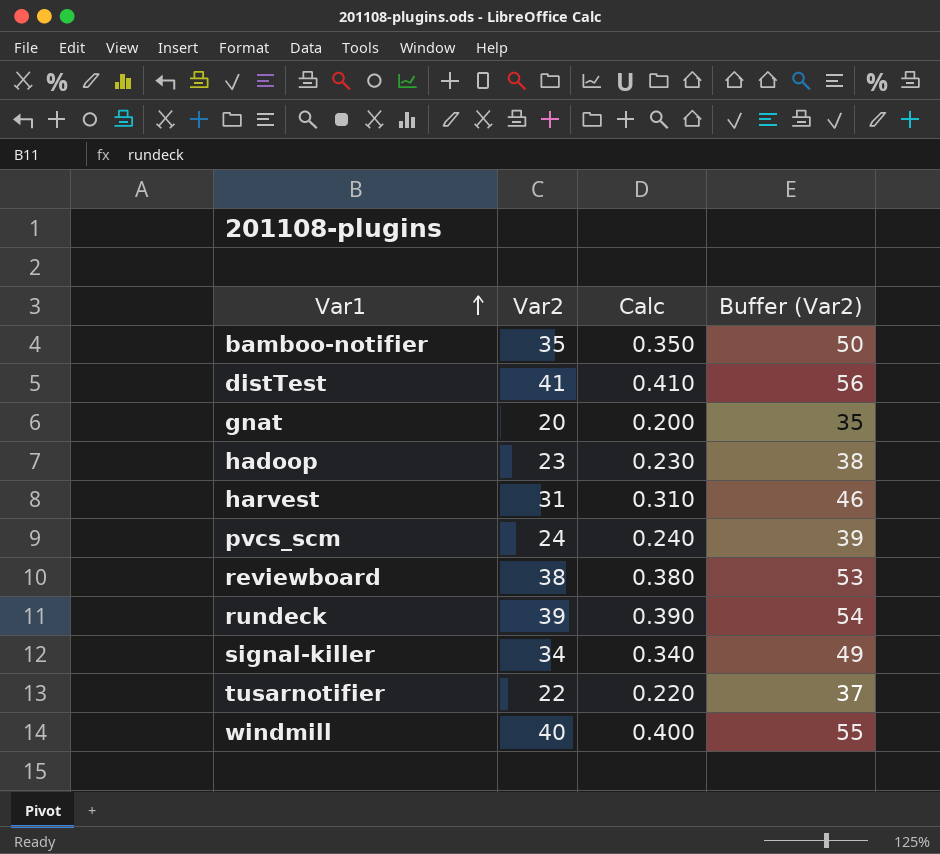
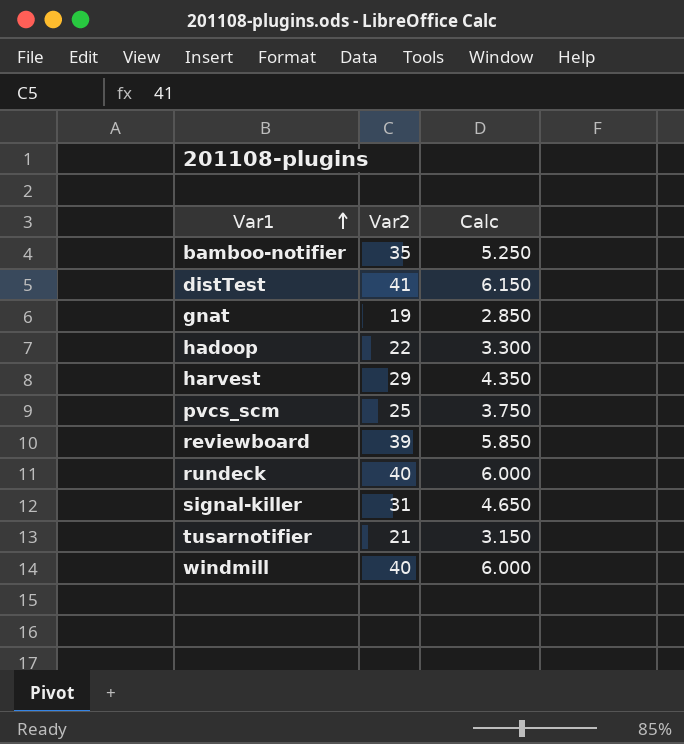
column Buffer (Var2) | formula: [Var2] + 15 -> none
column Calc | formula: [Var2] * 0.01 -> [Var2] * 0.15
gnat | Var2: 20 -> 19
hadoop | Var2: 23 -> 22
harvest | Var2: 31 -> 29
pvcs_scm | Var2: 24 -> 25
reviewboard | Var2: 38 -> 39
rundeck | Var2: 39 -> 40
signal-killer | Var2: 34 -> 31
tusarnotifier | Var2: 22 -> 21

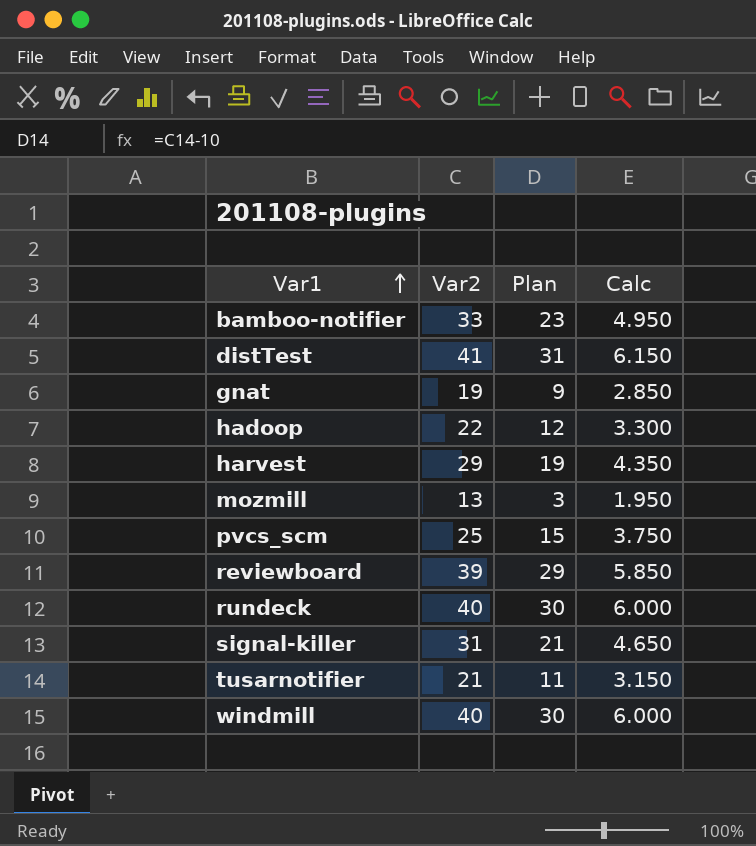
column Plan | formula: none -> [Var2] - 10
bamboo-notifier | Var2: 35 -> 33
bamboo-notifier | Calc: 5.250 -> 4.950
row mozmill: none -> 13 | 3 | 1.950

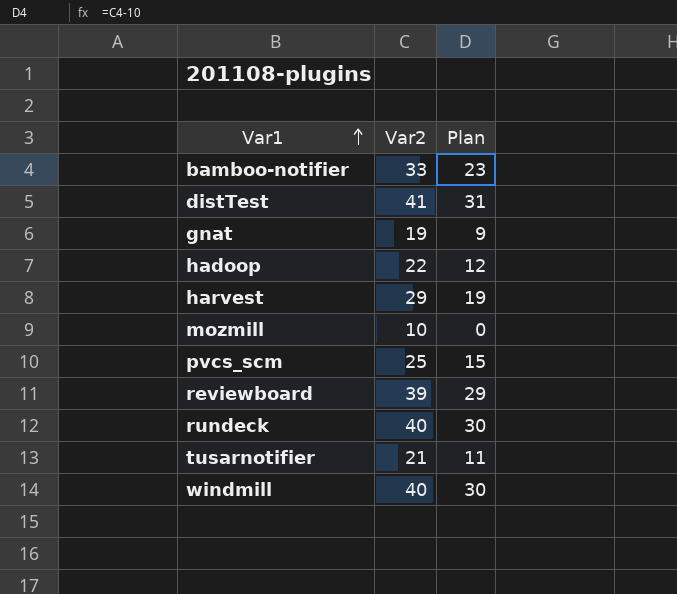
column Calc | formula: [Var2] * 0.15 -> none
row signal-killer: 31 | 21 | 4.650 -> none
mozmill | Var2: 13 -> 10
mozmill | Plan: 3 -> 0

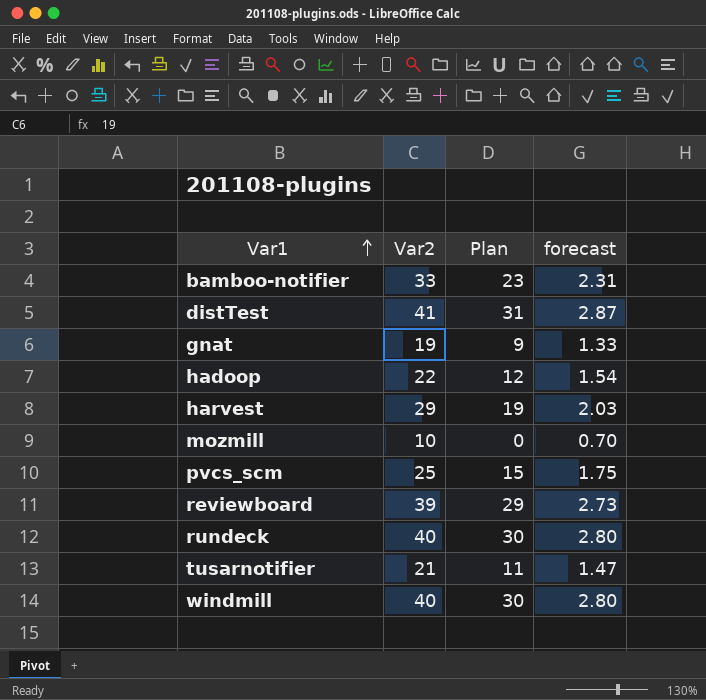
column forecast | formula: none -> [Var2] * 0.07

